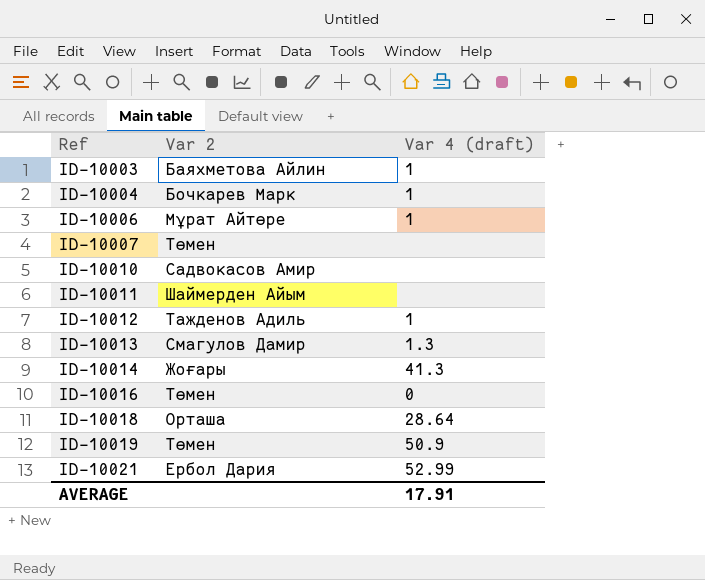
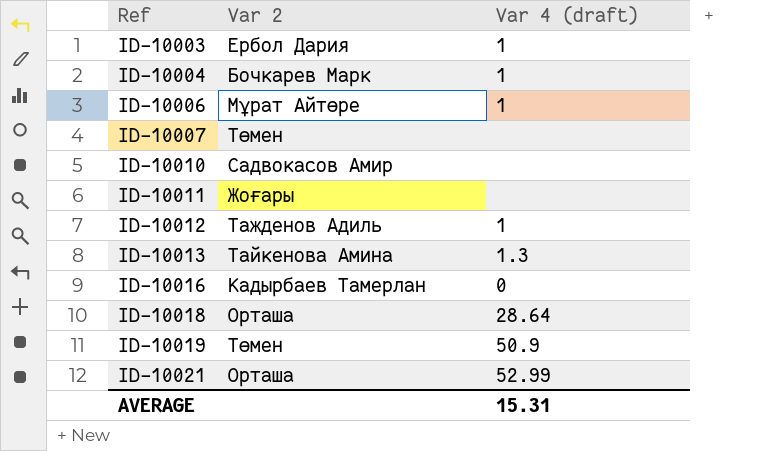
row ID-10014: Жоғары | 41.3 -> none
ID-10003 | Var 2: Баяхметова Айлин -> Ербол Дария
ID-10011 | Var 2: Шаймерден Айым -> Жоғары
ID-10013 | Var 2: Смагулов Дамир -> Тайкенова Амина
ID-10016 | Var 2: Төмен -> Кадырбаев Тамерлан
ID-10021 | Var 2: Ербол Дария -> Орташа
AVERAGE | Var 4 (draft): 17.91 -> 15.31

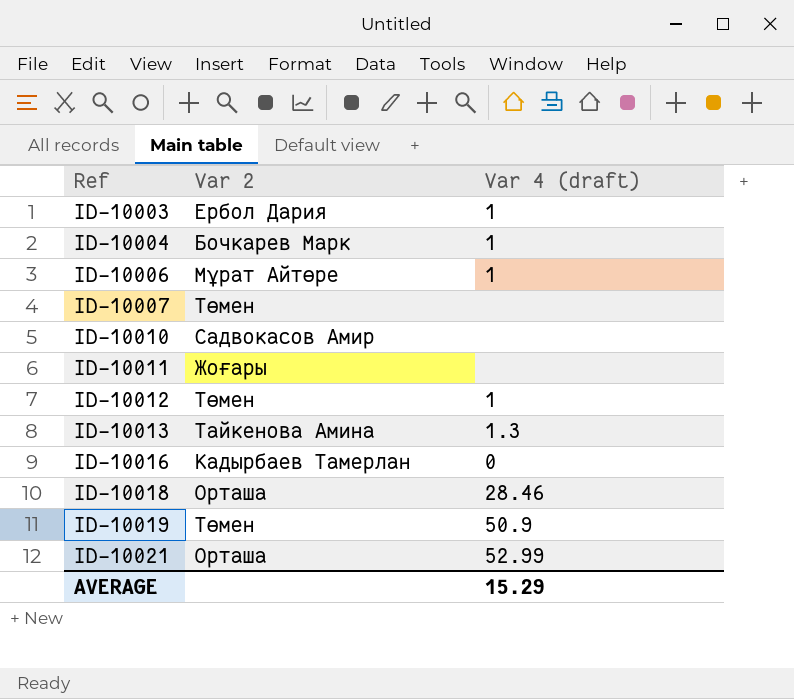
ID-10012 | Var 2: Тажденов Адиль -> Төмен
ID-10018 | Var 4 (draft): 28.64 -> 28.46
AVERAGE | Var 4 (draft): 15.31 -> 15.29

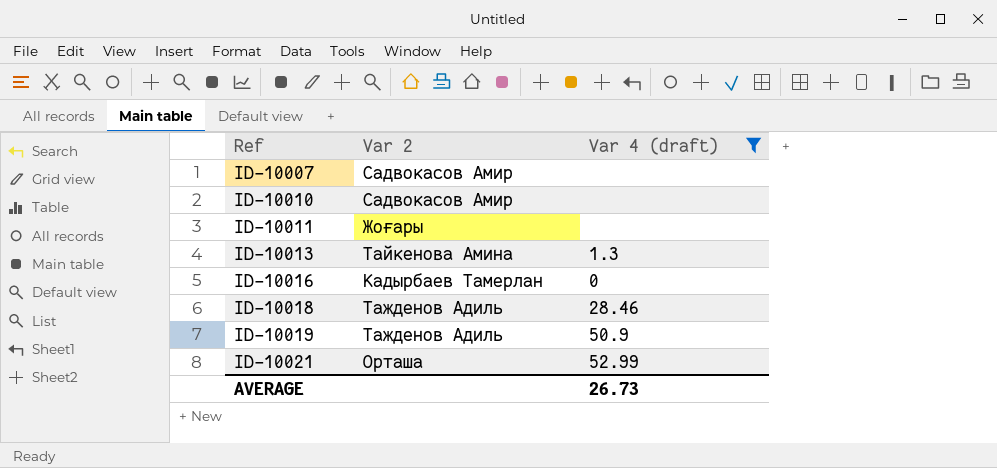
filter: none -> Var 4 (draft) != 1
ID-10007 | Var 2: Төмен -> Садвокасов Амир
ID-10018 | Var 2: Орташа -> Тажденов Адиль
ID-10019 | Var 2: Төмен -> Тажденов Адиль
AVERAGE | Var 4 (draft): 15.29 -> 26.73

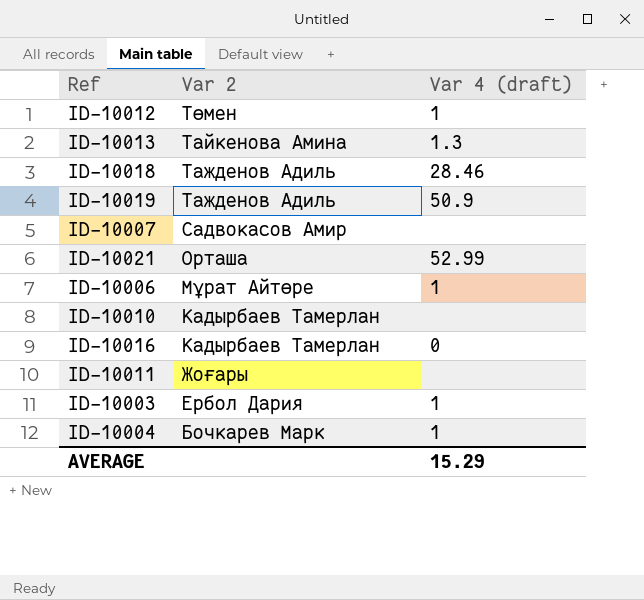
filter: Var 4 (draft) != 1 -> none
row order: Ref ascending -> Var 2 descending
ID-10010 | Var 2: Садвокасов Амир -> Кадырбаев Тамерлан
AVERAGE | Var 4 (draft): 26.73 -> 15.29

